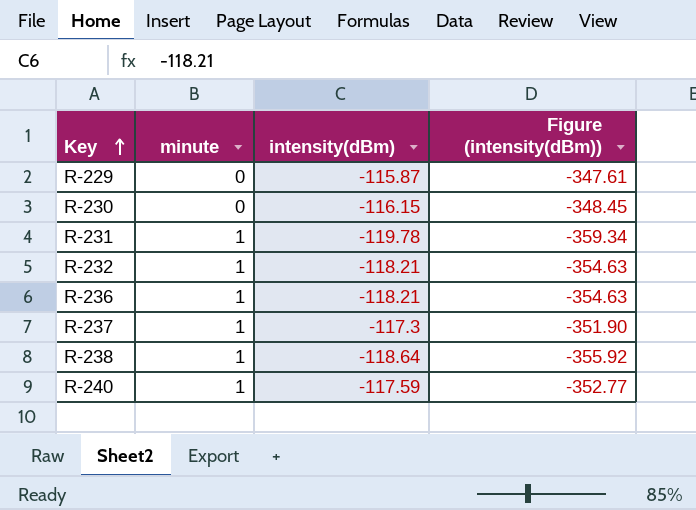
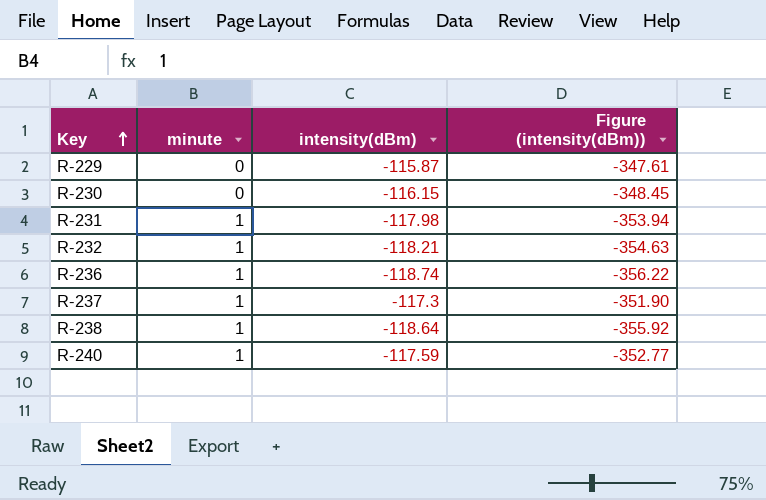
R-231 | intensity(dBm): -119.78 -> -117.98
R-231 | Figure (intensity(dBm)): -359.34 -> -353.94
R-236 | intensity(dBm): -118.21 -> -118.74
R-236 | Figure (intensity(dBm)): -354.63 -> -356.22

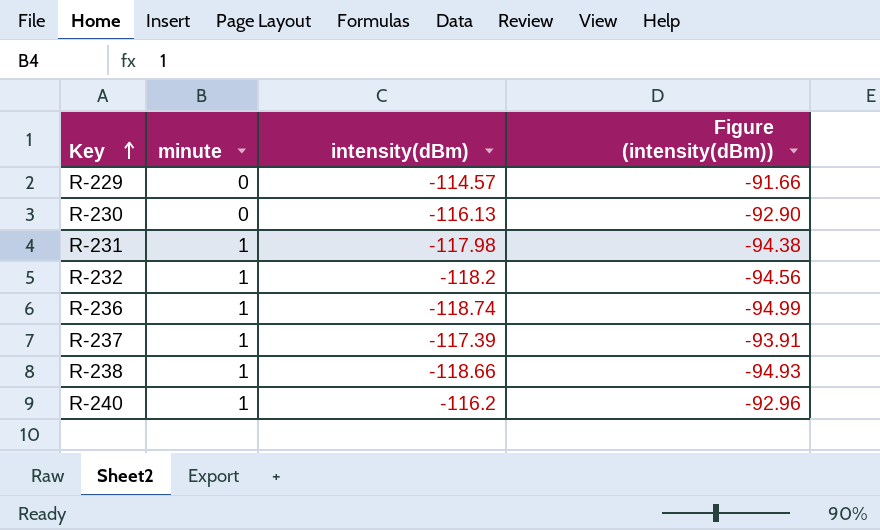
column Figure (intensity(dBm)) | formula: [intensity(dBm)] * 3 -> [intensity(dBm)] * 0.8
R-229 | intensity(dBm): -115.87 -> -114.57
R-230 | intensity(dBm): -116.15 -> -116.13
R-232 | intensity(dBm): -118.21 -> -118.2
R-237 | intensity(dBm): -117.3 -> -117.39
R-238 | intensity(dBm): -118.64 -> -118.66
R-240 | intensity(dBm): -117.59 -> -116.2

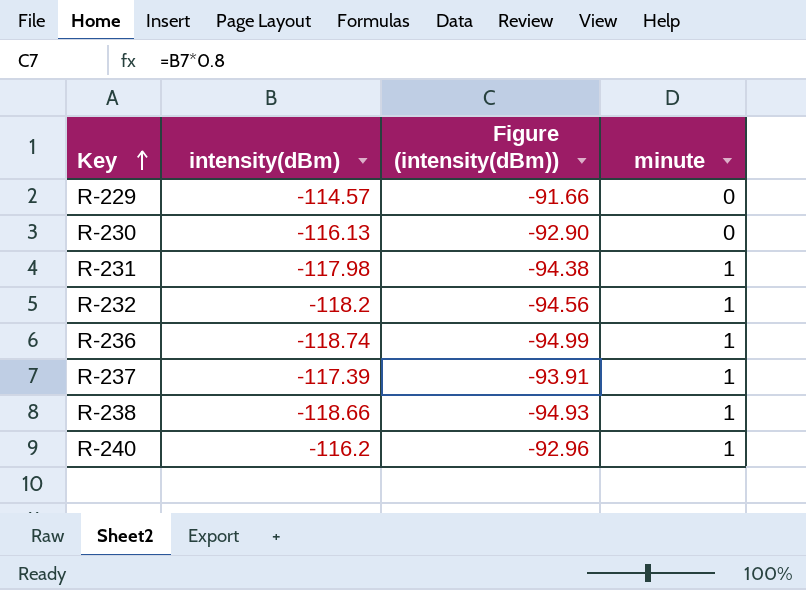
column minute | position: 2 -> 4

